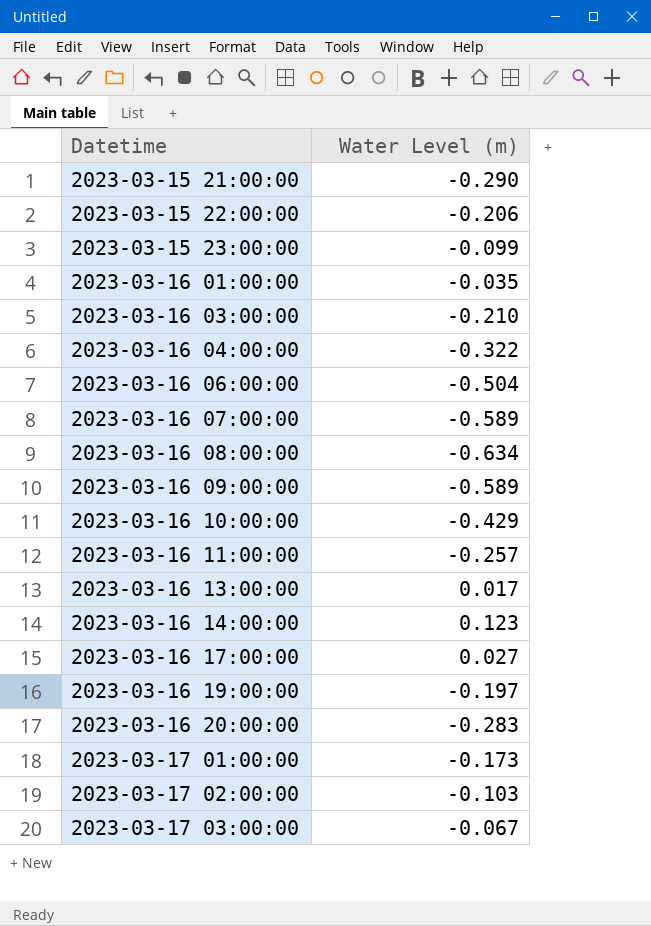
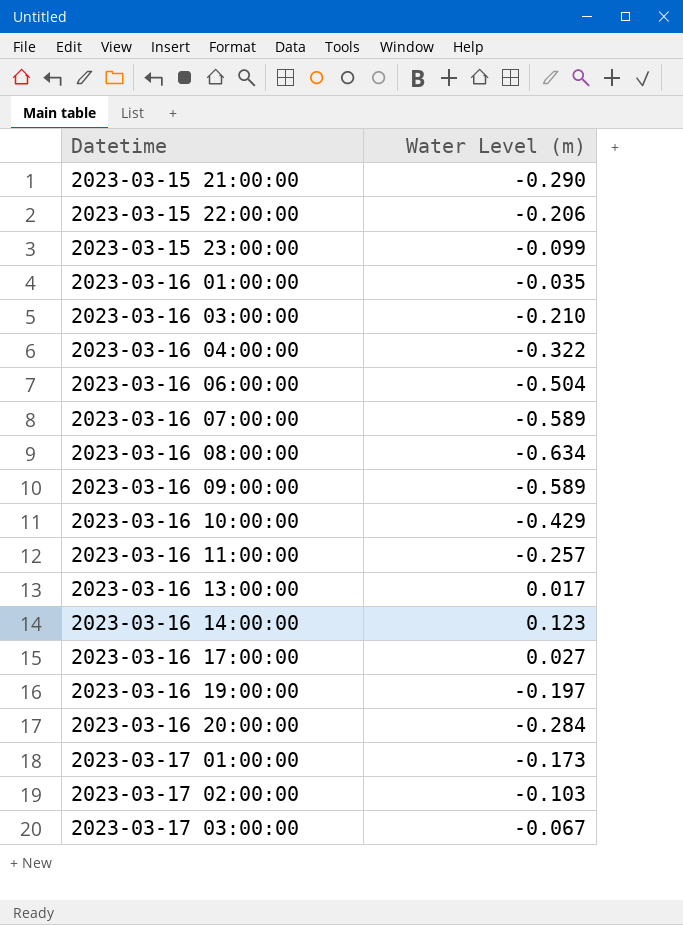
2023-03-16 20:00:00 | Water Level (m): -0.283 -> -0.284

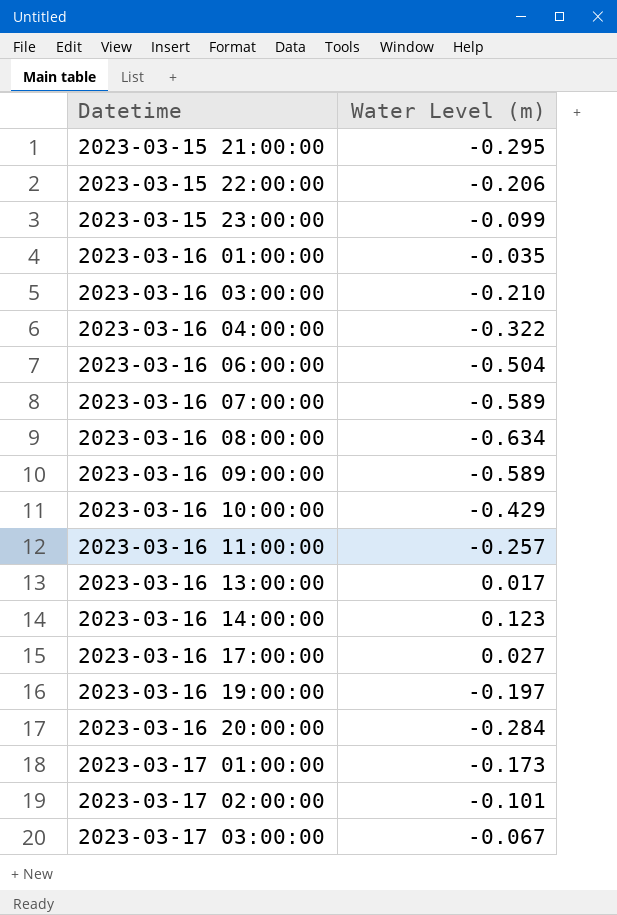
2023-03-15 21:00:00 | Water Level (m): -0.290 -> -0.295
2023-03-17 02:00:00 | Water Level (m): -0.103 -> -0.101

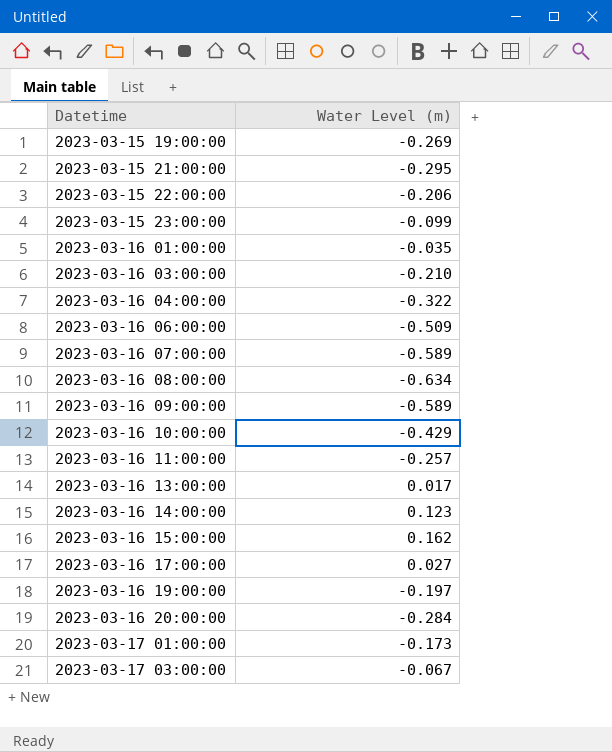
row 2023-03-17 02:00:00: -0.101 -> none
row 2023-03-15 19:00:00: none -> -0.269
2023-03-16 06:00:00 | Water Level (m): -0.504 -> -0.509
row 2023-03-16 15:00:00: none -> 0.162

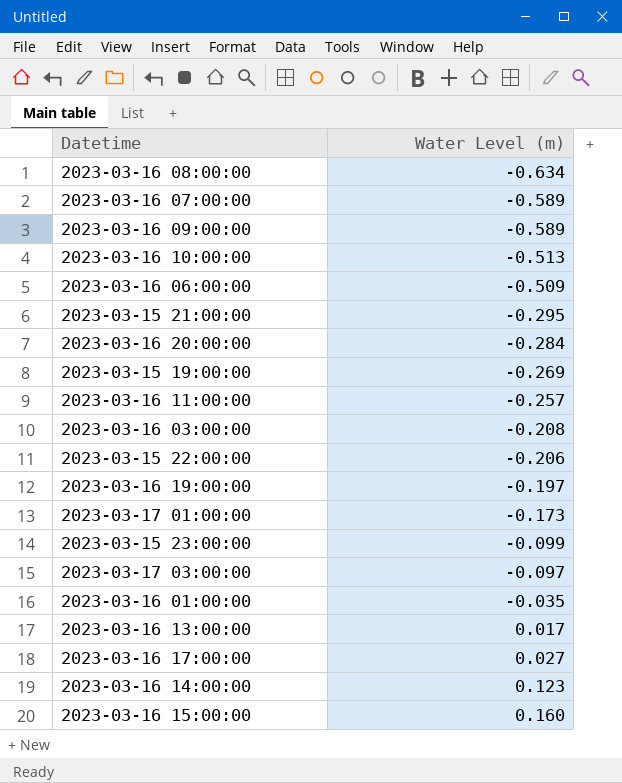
row order: Datetime ascending -> Water Level (m) ascending
row 2023-03-16 04:00:00: -0.322 -> none
2023-03-16 10:00:00 | Water Level (m): -0.429 -> -0.513
2023-03-16 03:00:00 | Water Level (m): -0.210 -> -0.208
2023-03-17 03:00:00 | Water Level (m): -0.067 -> -0.097
2023-03-16 15:00:00 | Water Level (m): 0.162 -> 0.160

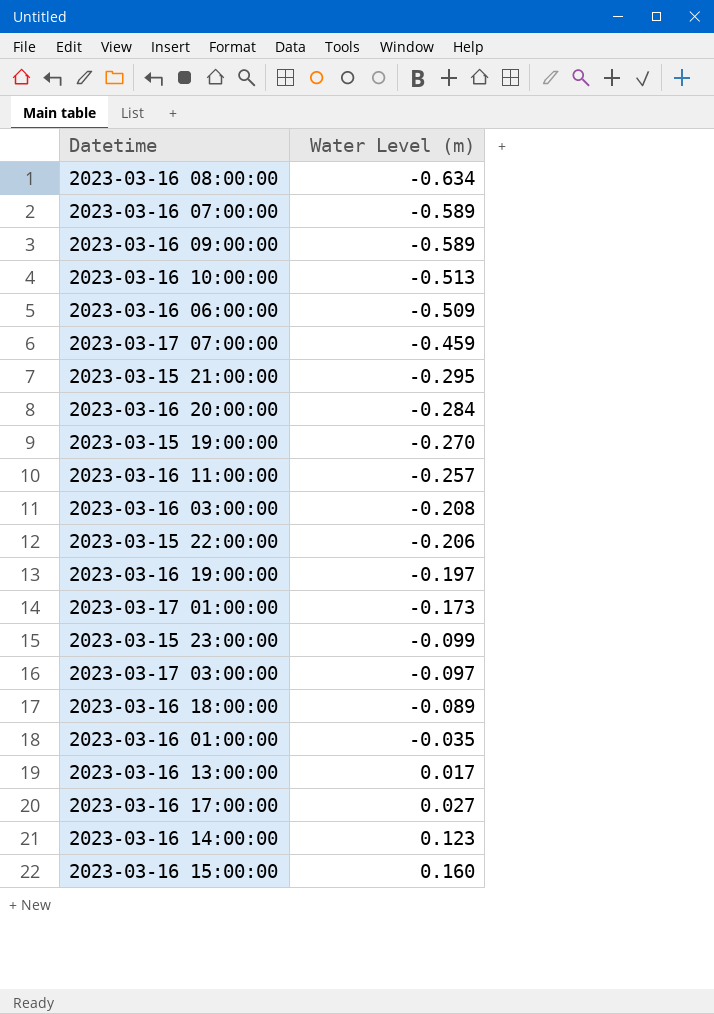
row 2023-03-17 07:00:00: none -> -0.459
2023-03-15 19:00:00 | Water Level (m): -0.269 -> -0.270
row 2023-03-16 18:00:00: none -> -0.089

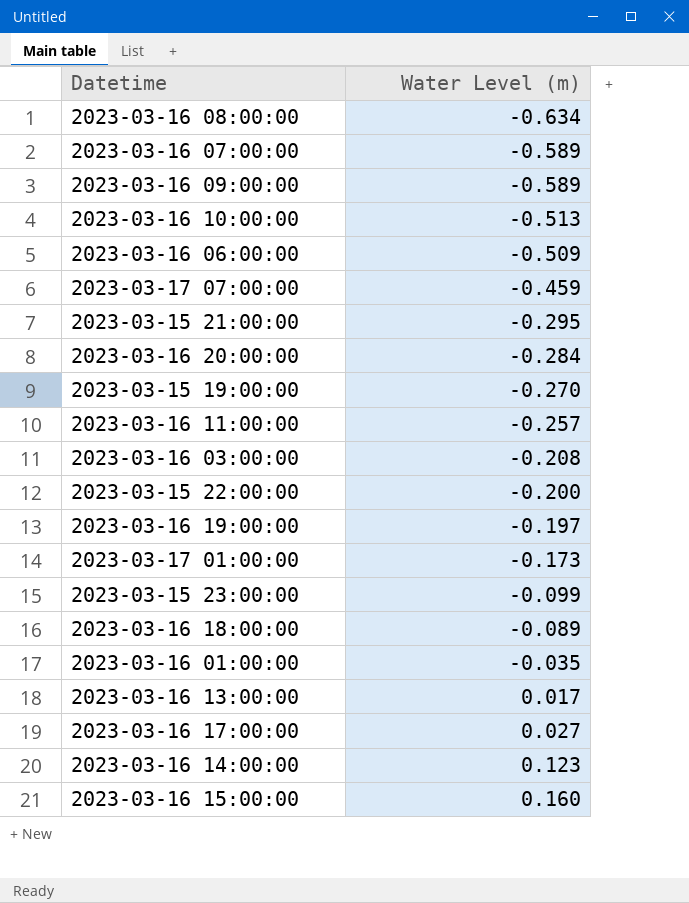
row 2023-03-17 03:00:00: -0.097 -> none
2023-03-15 22:00:00 | Water Level (m): -0.206 -> -0.200

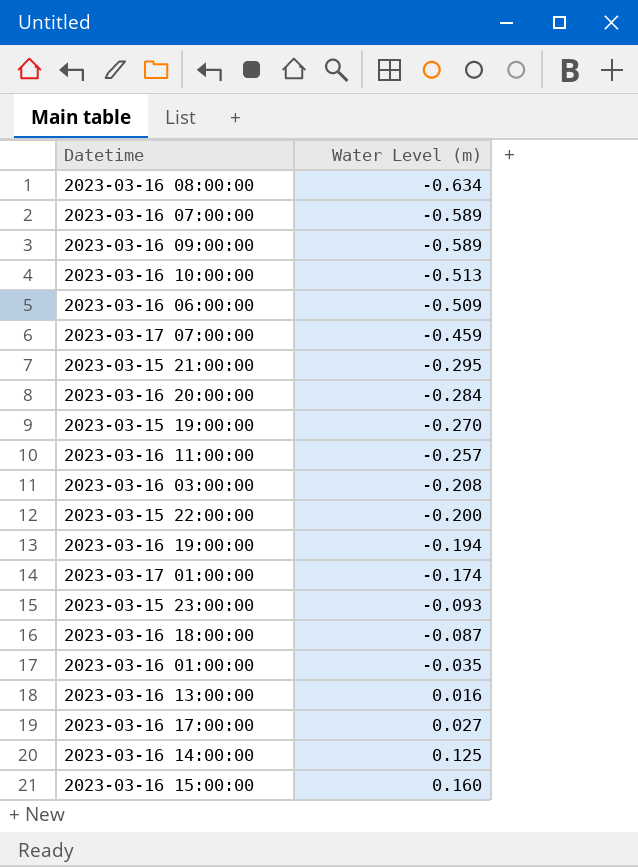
2023-03-16 19:00:00 | Water Level (m): -0.197 -> -0.194
2023-03-17 01:00:00 | Water Level (m): -0.173 -> -0.174
2023-03-15 23:00:00 | Water Level (m): -0.099 -> -0.093
2023-03-16 18:00:00 | Water Level (m): -0.089 -> -0.087
2023-03-16 13:00:00 | Water Level (m): 0.017 -> 0.016
2023-03-16 14:00:00 | Water Level (m): 0.123 -> 0.125

